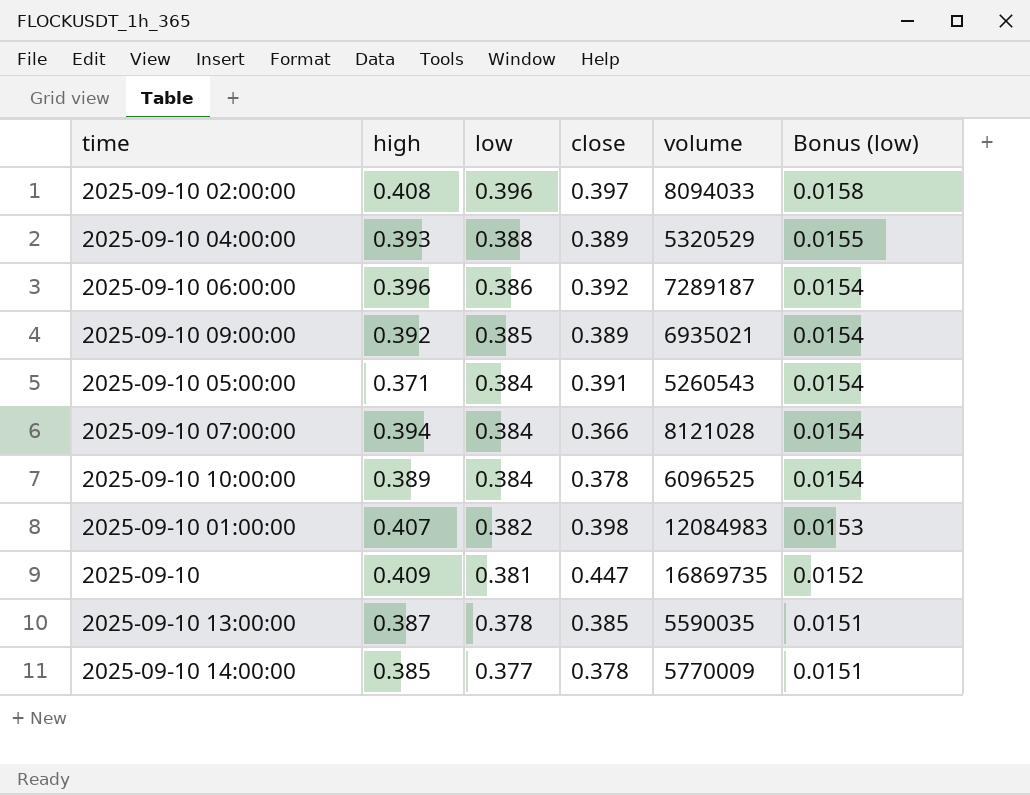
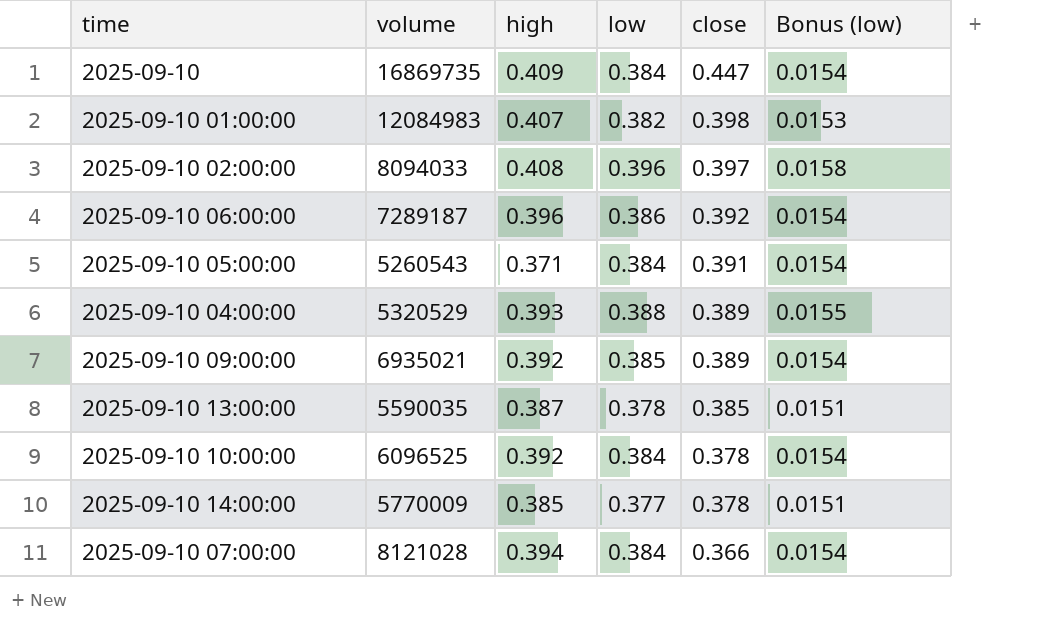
row order: low descending -> close descending
column volume | position: 5 -> 2
2025-09-10 | low: 0.381 -> 0.384
2025-09-10 | Bonus (low): 0.0152 -> 0.0154
2025-09-10 10:00:00 | high: 0.389 -> 0.392

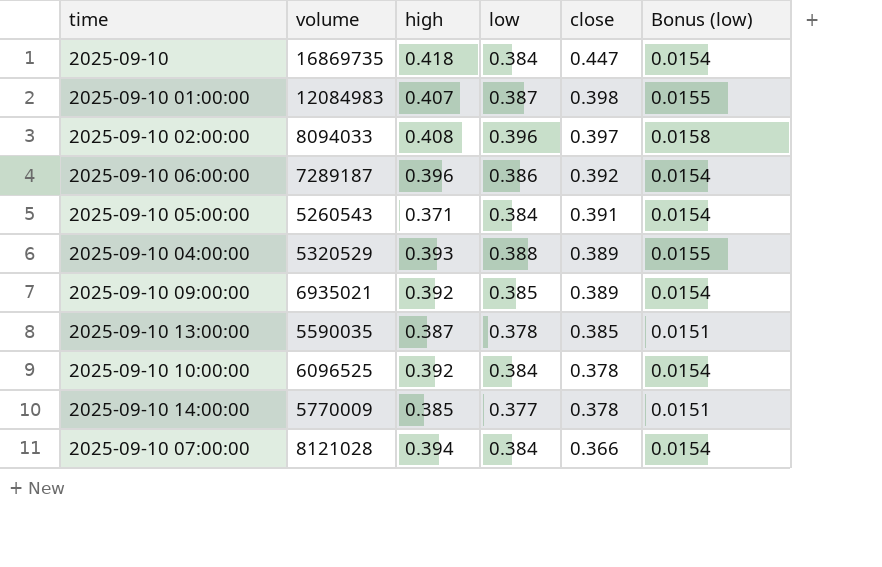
2025-09-10 | high: 0.409 -> 0.418
2025-09-10 01:00:00 | low: 0.382 -> 0.387
2025-09-10 01:00:00 | Bonus (low): 0.0153 -> 0.0155

